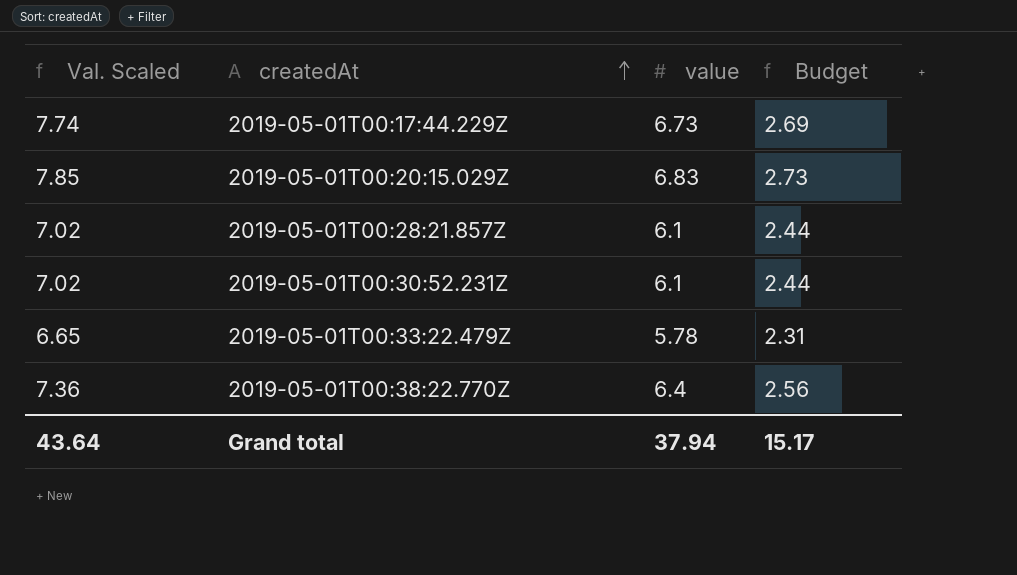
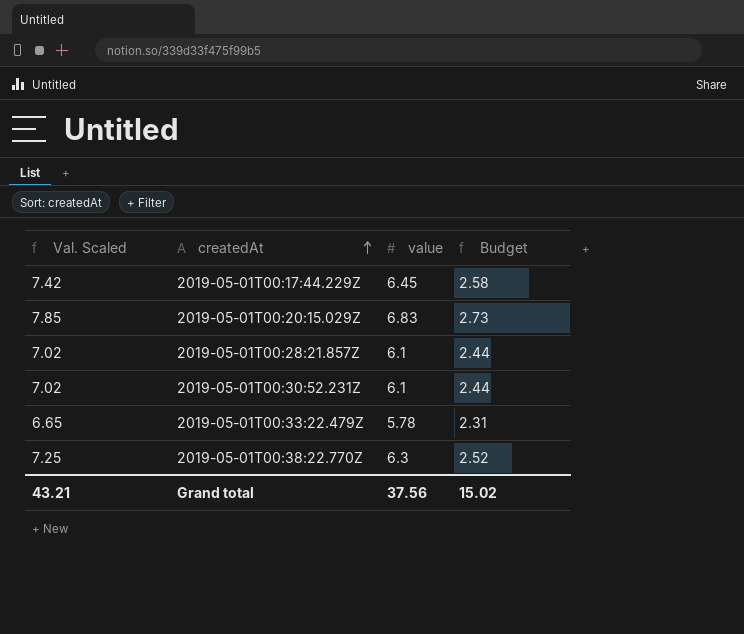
2019-05-01T00:17:44.229Z | Val. Scaled: 7.74 -> 7.42
2019-05-01T00:17:44.229Z | value: 6.73 -> 6.45
2019-05-01T00:17:44.229Z | Budget: 2.69 -> 2.58
2019-05-01T00:38:22.770Z | Val. Scaled: 7.36 -> 7.25
2019-05-01T00:38:22.770Z | value: 6.4 -> 6.3
2019-05-01T00:38:22.770Z | Budget: 2.56 -> 2.52
Grand total | Val. Scaled: 43.64 -> 43.21
Grand total | value: 37.94 -> 37.56
Grand total | Budget: 15.17 -> 15.02

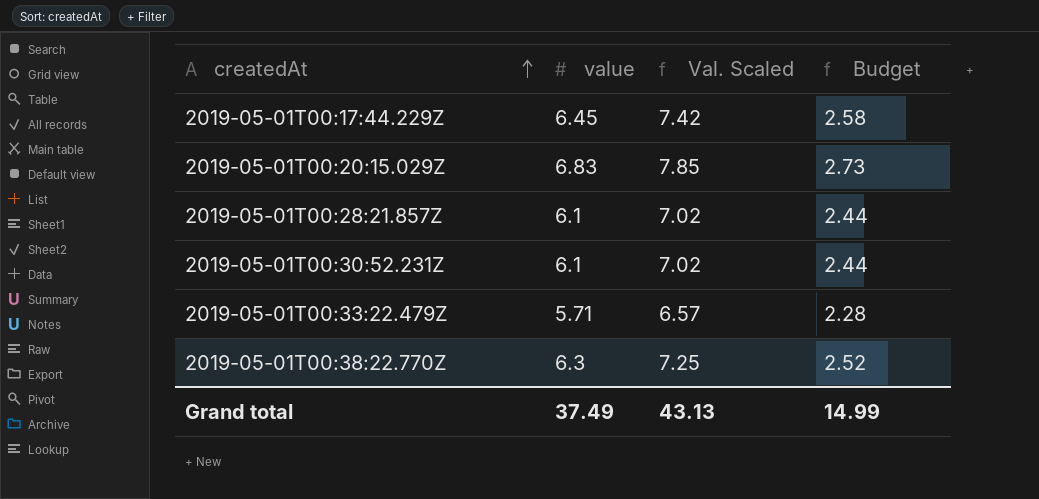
column Val. Scaled | position: 1 -> 3
2019-05-01T00:33:22.479Z | value: 5.78 -> 5.71
2019-05-01T00:33:22.479Z | Val. Scaled: 6.65 -> 6.57
2019-05-01T00:33:22.479Z | Budget: 2.31 -> 2.28
Grand total | value: 37.56 -> 37.49
Grand total | Val. Scaled: 43.21 -> 43.13
Grand total | Budget: 15.02 -> 14.99

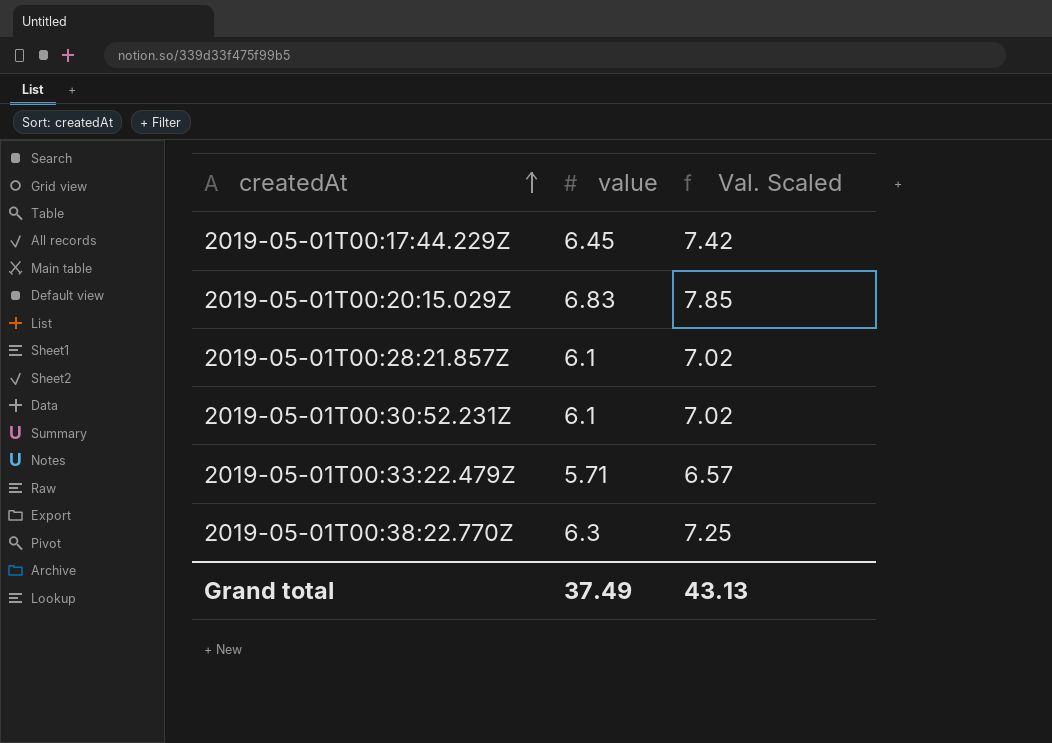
column Budget | formula: [value] * 0.4 -> none

